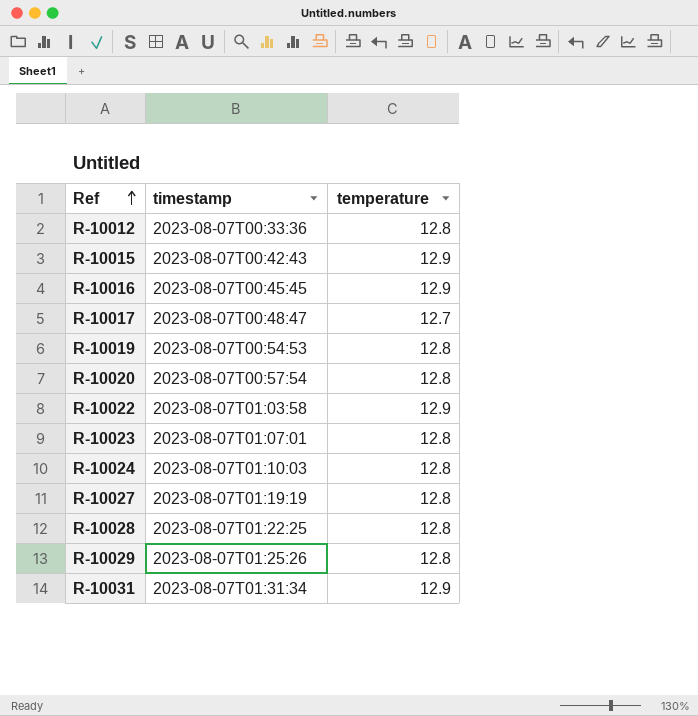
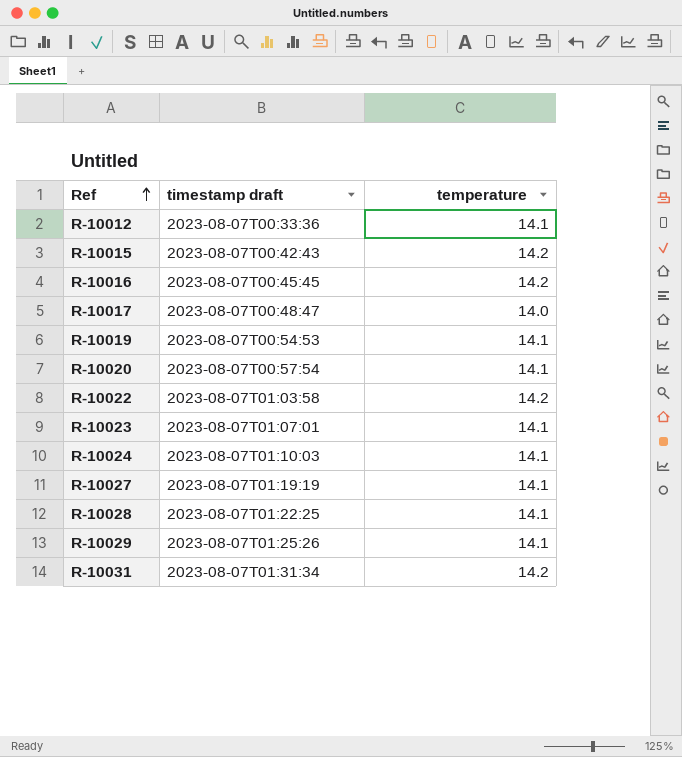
column name: timestamp -> timestamp draft
R-10012 | temperature: 12.8 -> 14.1
R-10015 | temperature: 12.9 -> 14.2
R-10016 | temperature: 12.9 -> 14.2
R-10017 | temperature: 12.7 -> 14.0
R-10019 | temperature: 12.8 -> 14.1
R-10020 | temperature: 12.8 -> 14.1
R-10022 | temperature: 12.9 -> 14.2
R-10023 | temperature: 12.8 -> 14.1
R-10024 | temperature: 12.8 -> 14.1
R-10027 | temperature: 12.8 -> 14.1
R-10028 | temperature: 12.8 -> 14.1
R-10029 | temperature: 12.8 -> 14.1
R-10031 | temperature: 12.9 -> 14.2

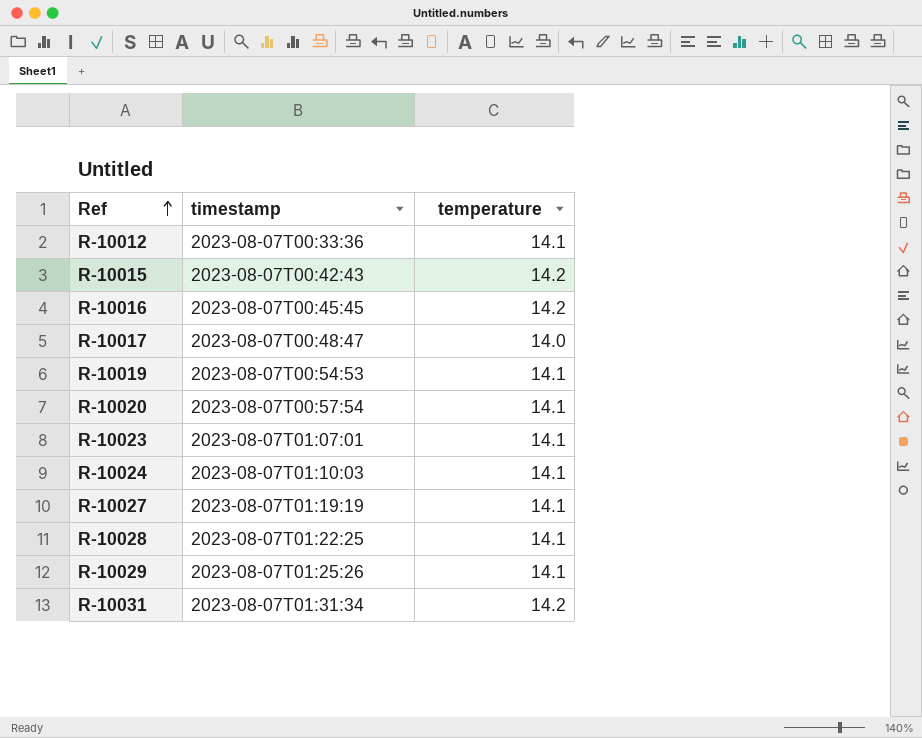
column name: timestamp draft -> timestamp
row R-10022: 2023-08-07T01:03:58 | 14.2 -> none

